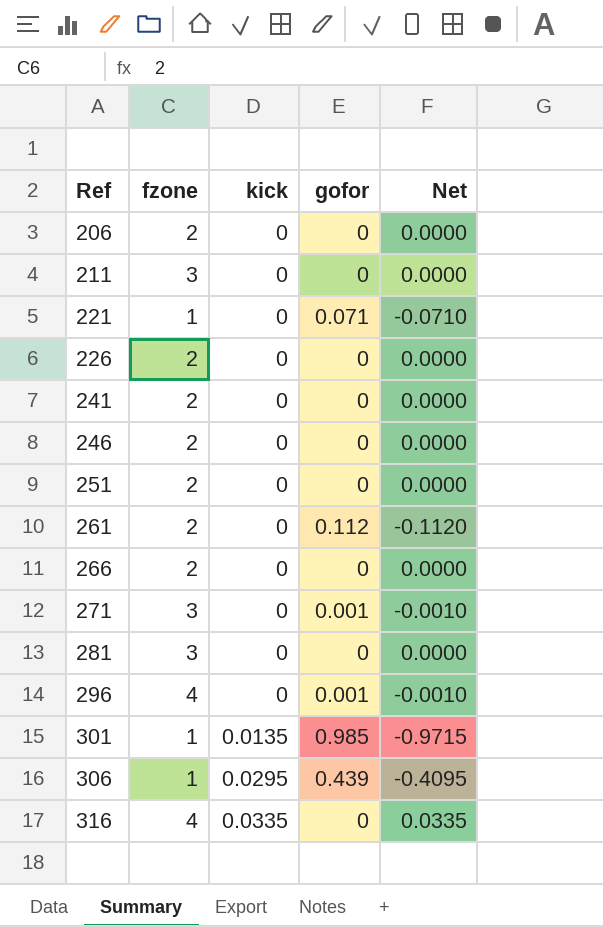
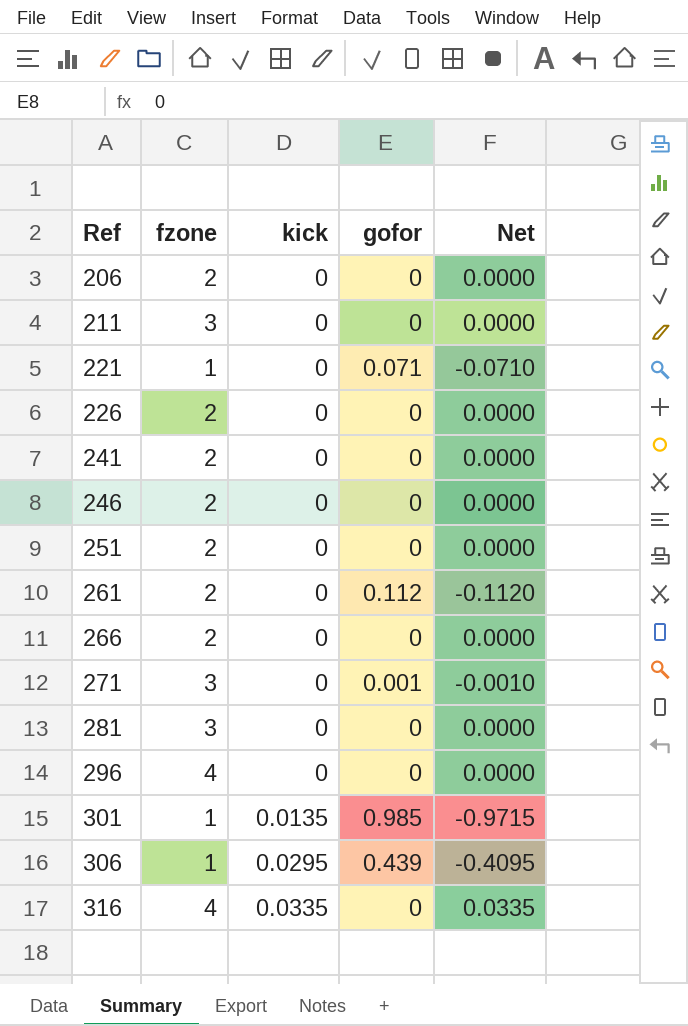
296 | gofor: 0.001 -> 0
296 | Net: -0.0010 -> 0.0000

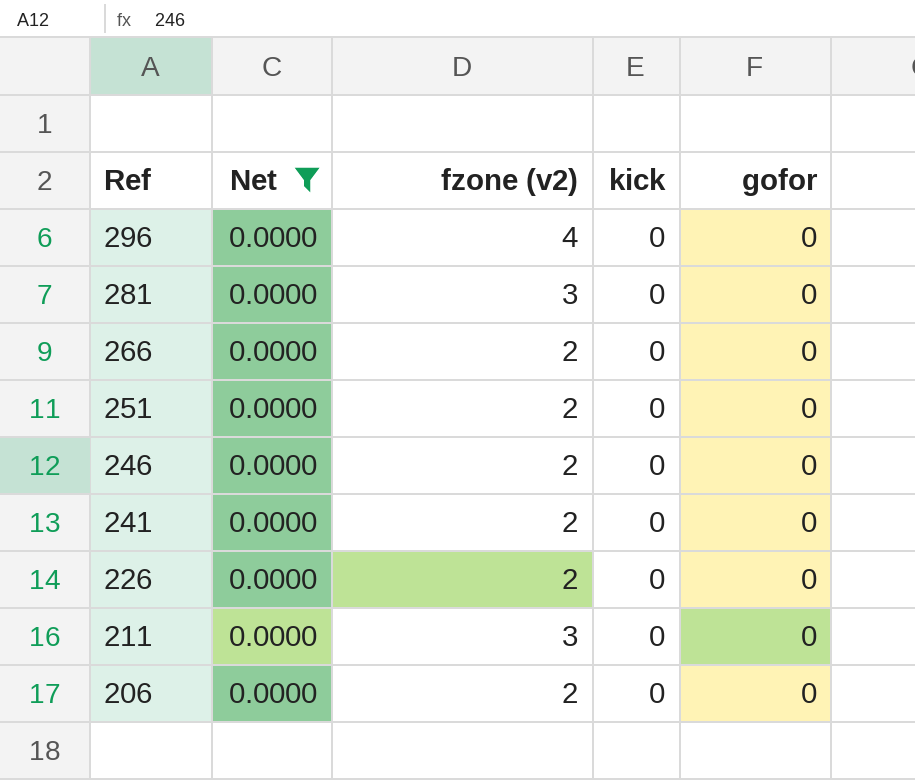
filter: none -> Net = 0.0000
row order: Ref ascending -> Ref descending
column Net | position: 5 -> 2
column name: fzone -> fzone (v2)

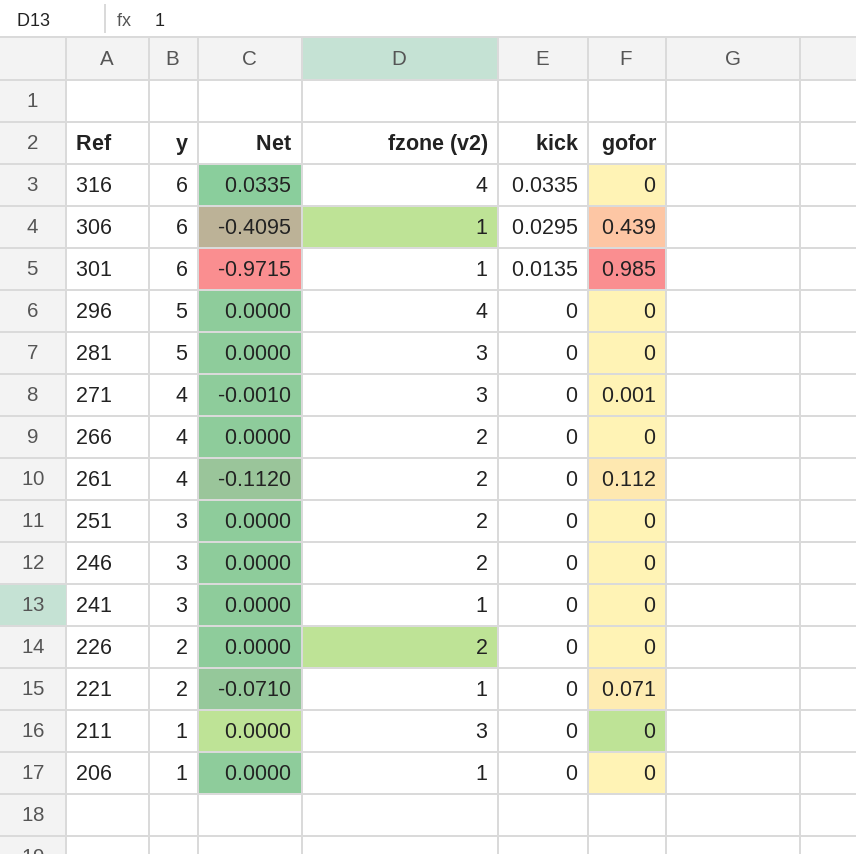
filter: Net = 0.0000 -> none
column y | position: none -> 2
241 | fzone (v2): 2 -> 1
206 | fzone (v2): 2 -> 1

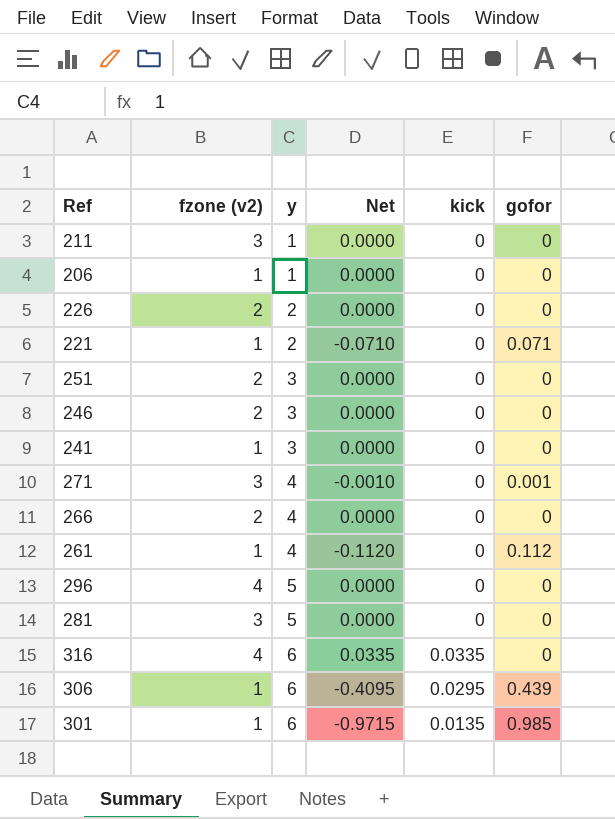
row order: Ref descending -> y ascending
column fzone (v2) | position: 4 -> 2
261 | fzone (v2): 2 -> 1

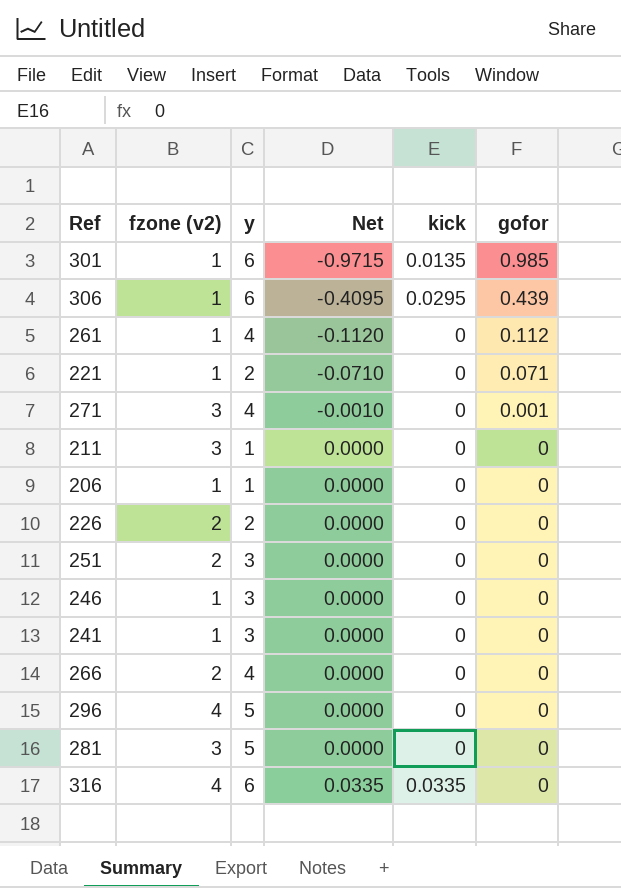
row order: y ascending -> Net ascending
246 | fzone (v2): 2 -> 1

